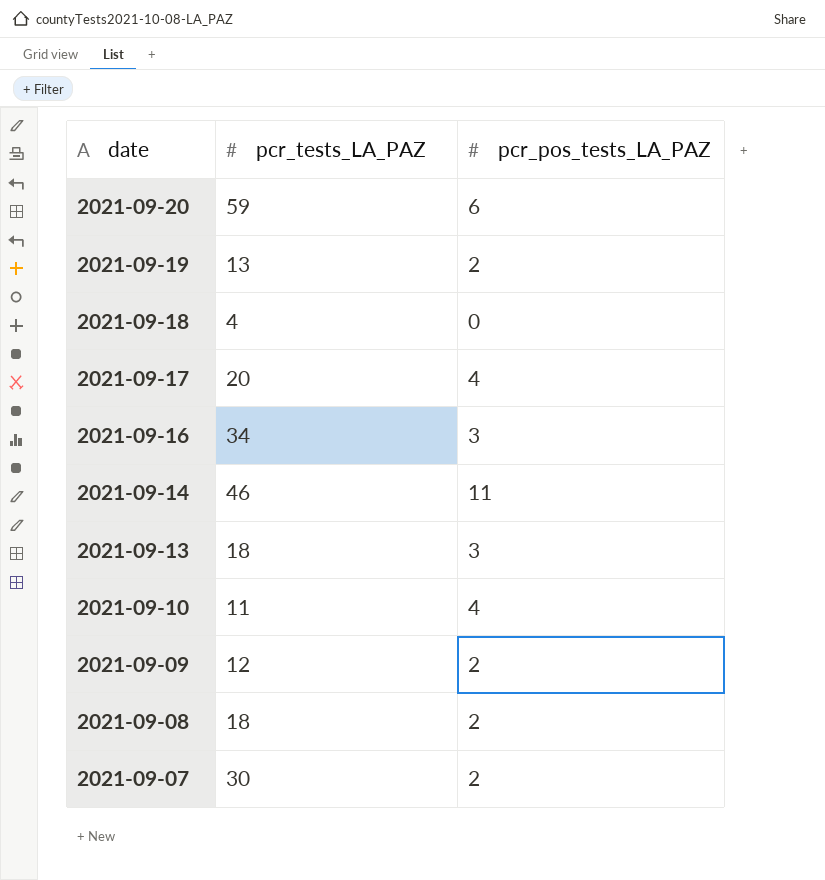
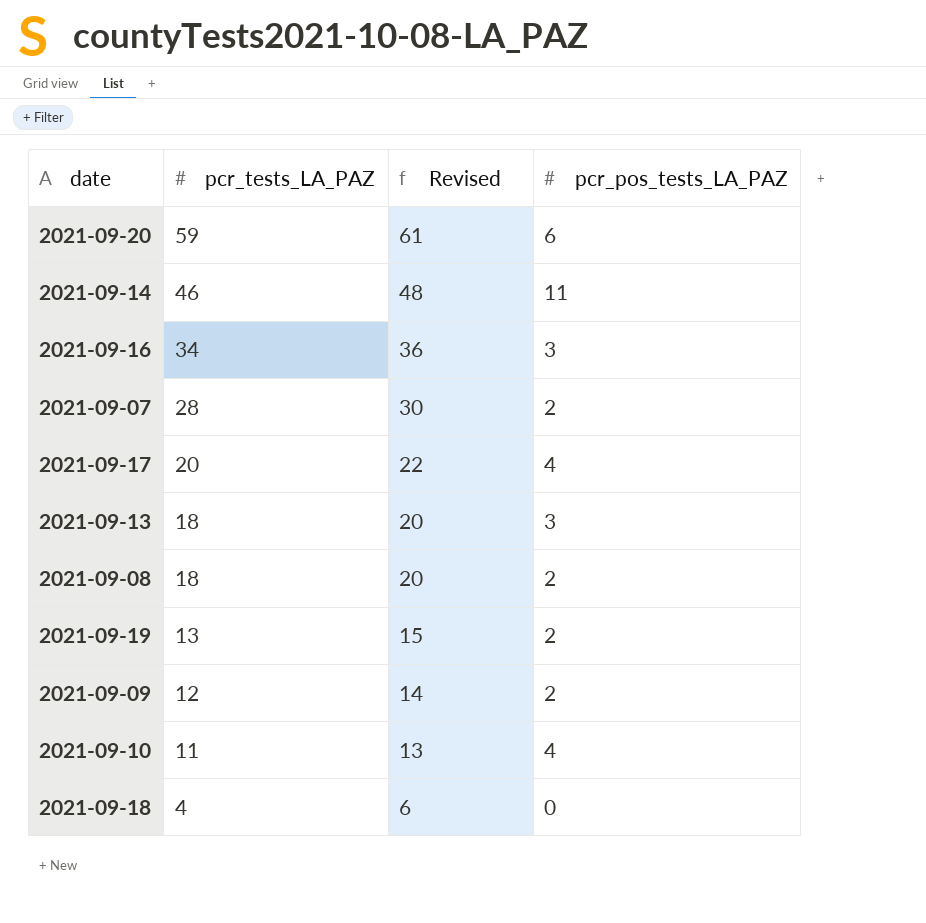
row order: date descending -> pcr_tests_LA_PAZ descending
column Revised | formula: none -> [pcr_tests_LA_PAZ] + 2
2021-09-07 | pcr_tests_LA_PAZ: 30 -> 28

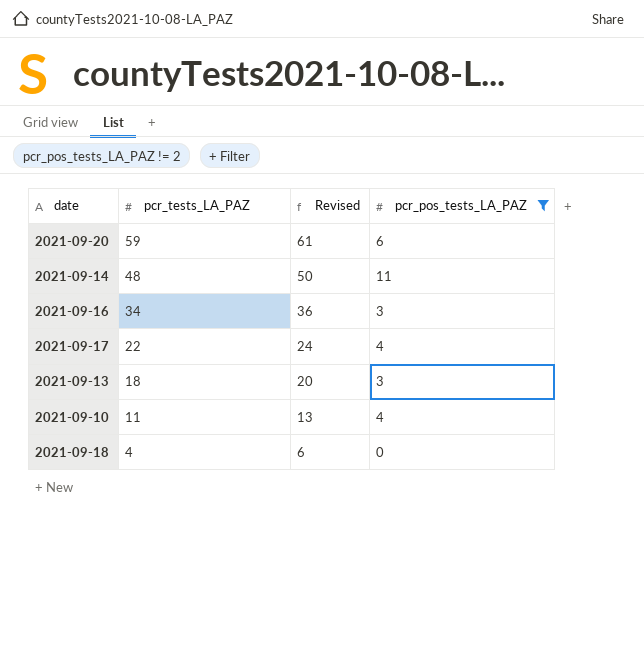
filter: none -> pcr_pos_tests_LA_PAZ != 2
2021-09-14 | pcr_tests_LA_PAZ: 46 -> 48
2021-09-14 | Revised: 48 -> 50
2021-09-17 | pcr_tests_LA_PAZ: 20 -> 22
2021-09-17 | Revised: 22 -> 24

